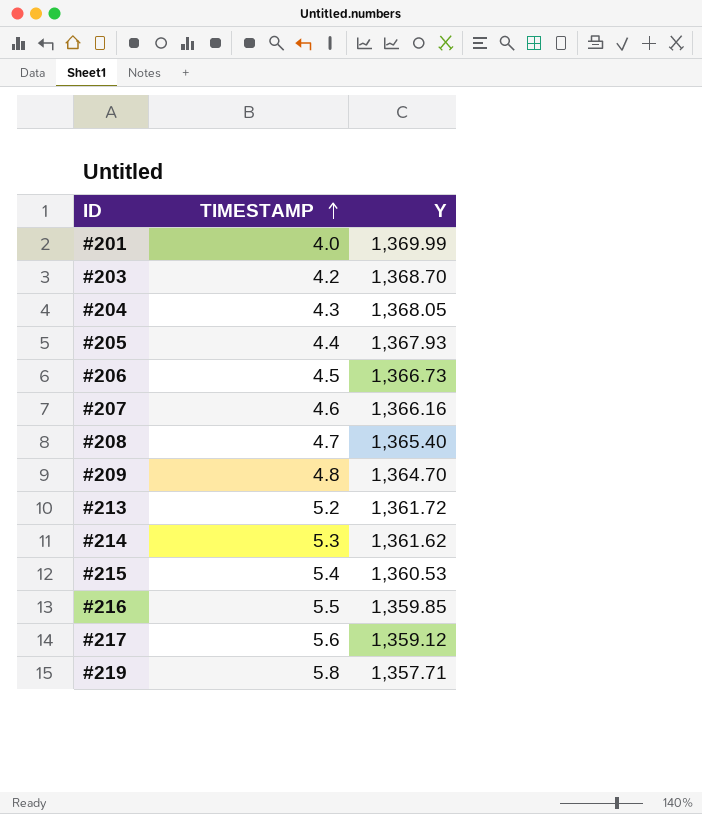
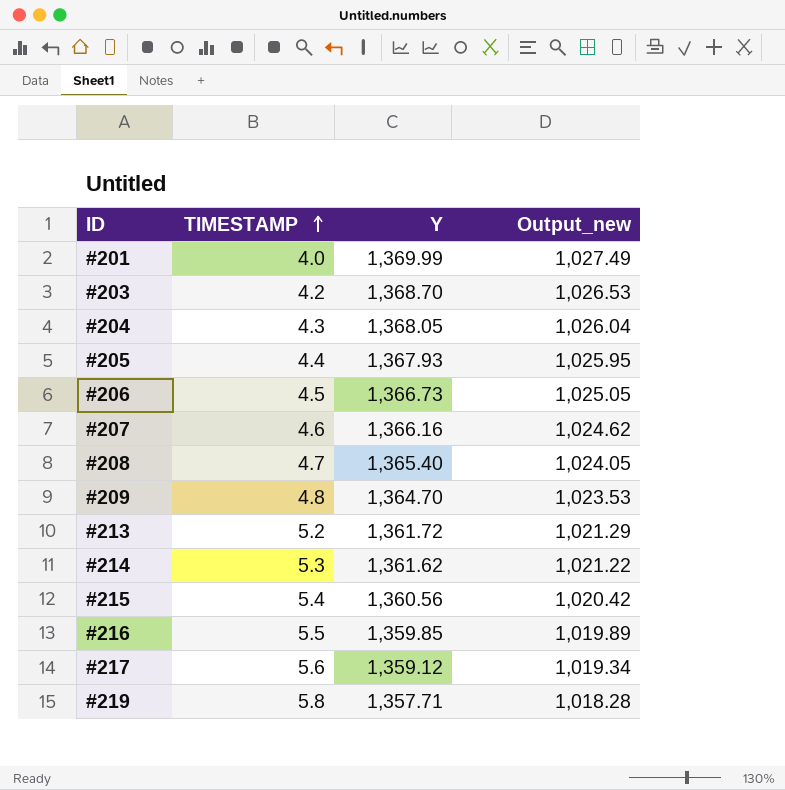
column Output_new | formula: none -> [Y] * 0.75
#215 | Y: 1,360.53 -> 1,360.56

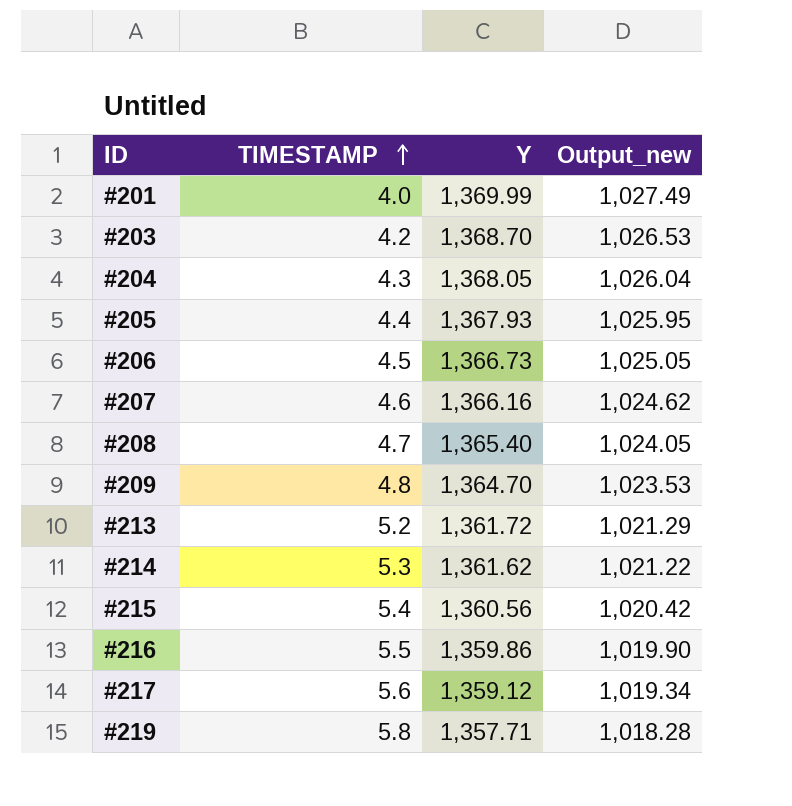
#216 | Y: 1,359.85 -> 1,359.86
#216 | Output_new: 1,019.89 -> 1,019.90

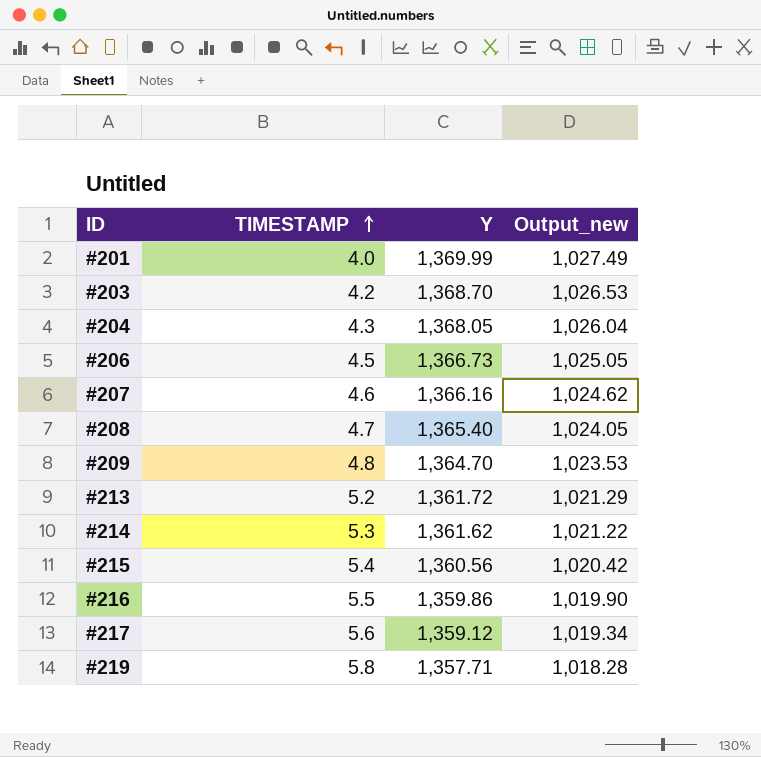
row #205: 4.4 | 1,367.93 | 1,025.95 -> none

